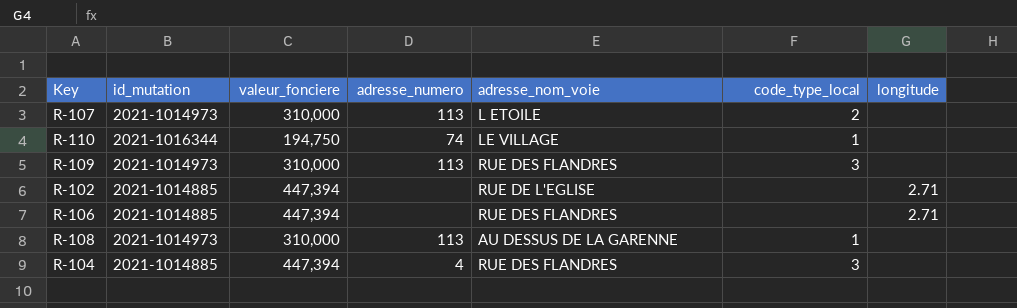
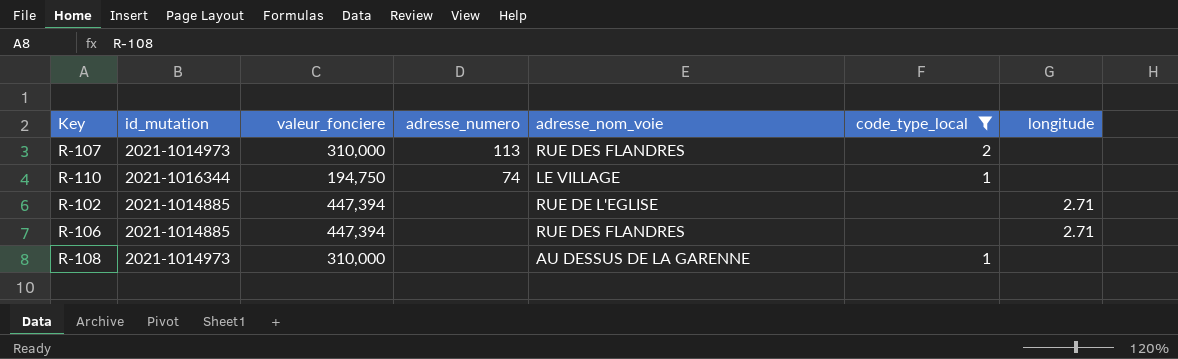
filter: none -> code_type_local != 3
R-107 | adresse_nom_voie: L ETOILE -> RUE DES FLANDRES
R-108 | adresse_numero: 113 -> none

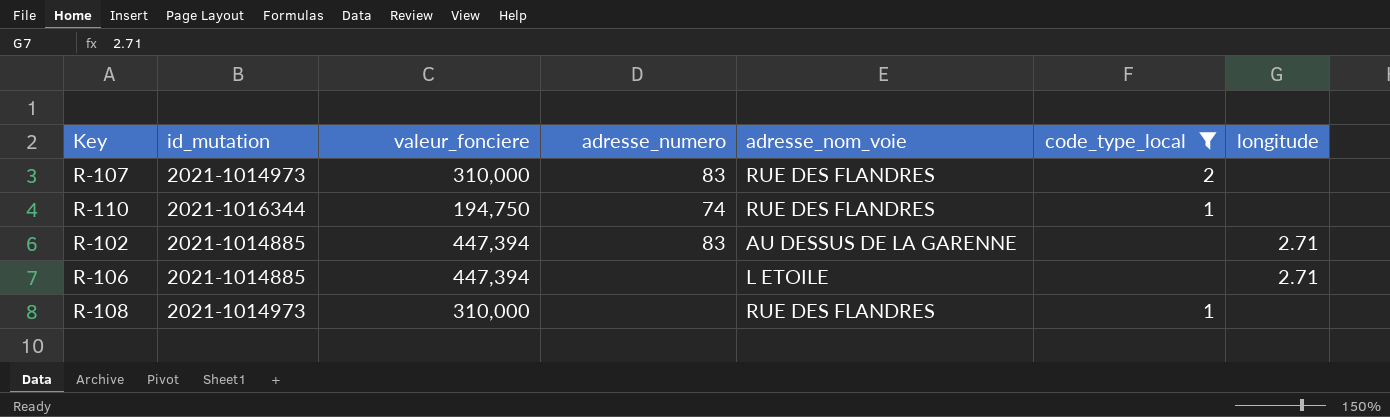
R-107 | adresse_numero: 113 -> 83
R-110 | adresse_nom_voie: LE VILLAGE -> RUE DES FLANDRES
R-102 | adresse_numero: none -> 83
R-102 | adresse_nom_voie: RUE DE L'EGLISE -> AU DESSUS DE LA GARENNE
R-106 | adresse_nom_voie: RUE DES FLANDRES -> L ETOILE
R-108 | adresse_nom_voie: AU DESSUS DE LA GARENNE -> RUE DES FLANDRES

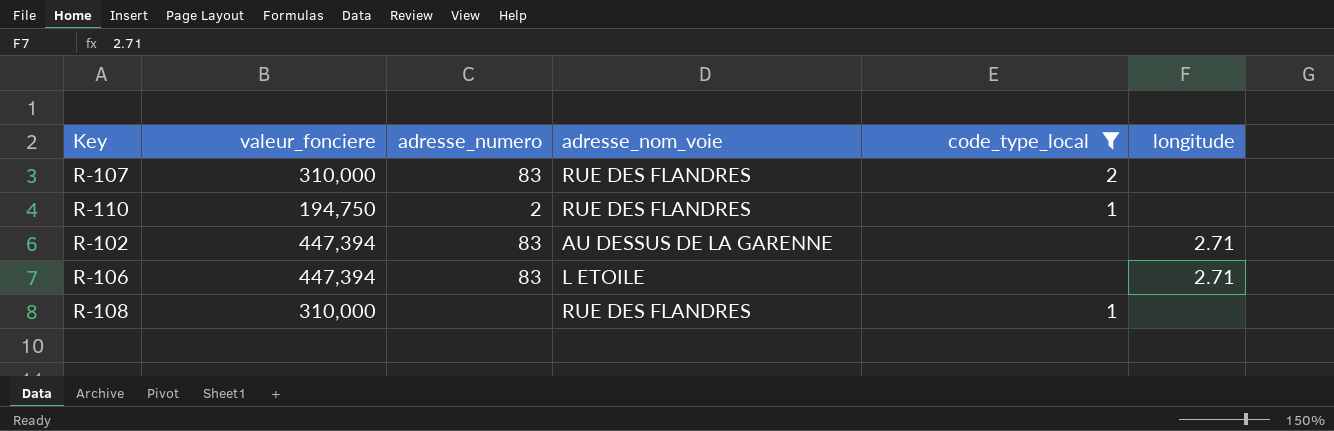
column id_mutation | position: 2 -> none
R-110 | adresse_numero: 74 -> 2
R-106 | adresse_numero: none -> 83

